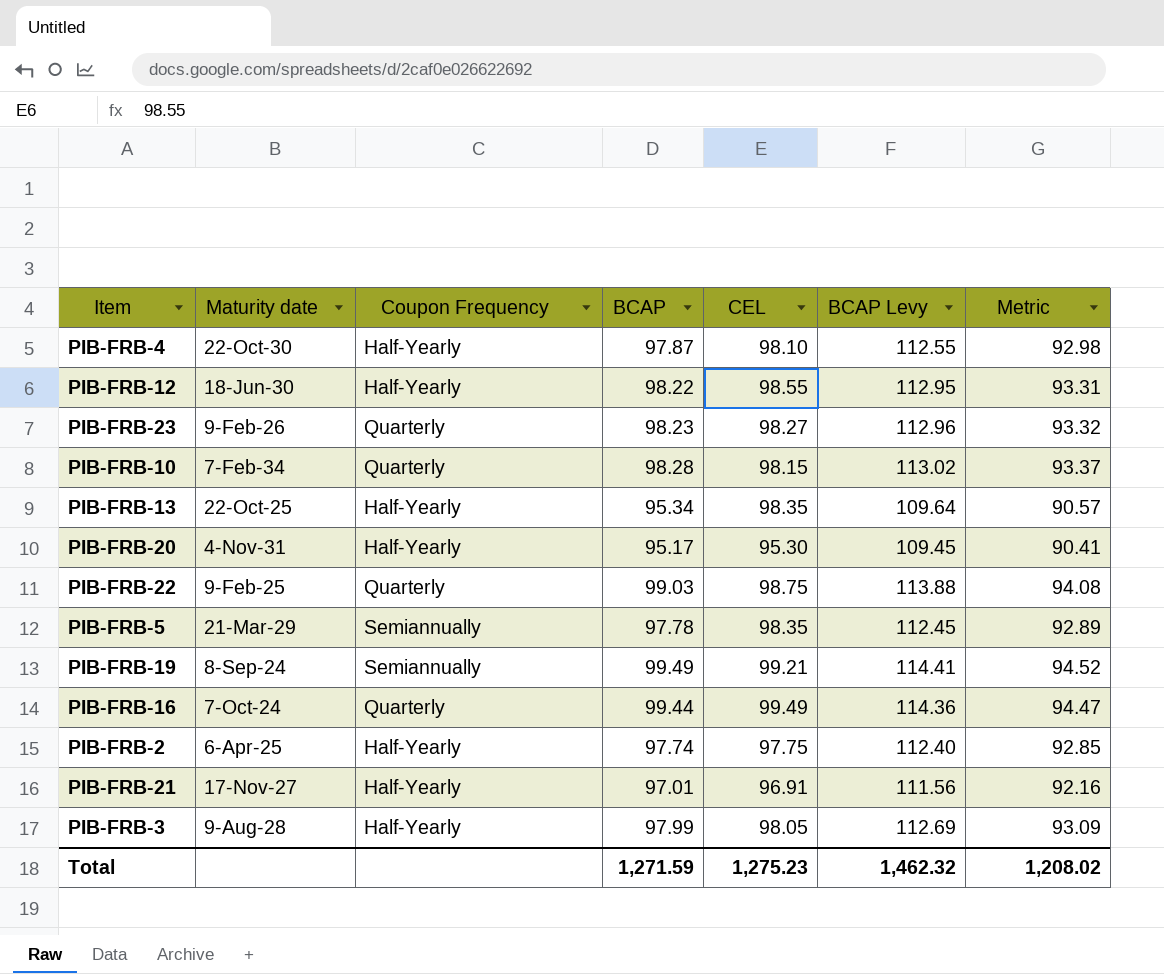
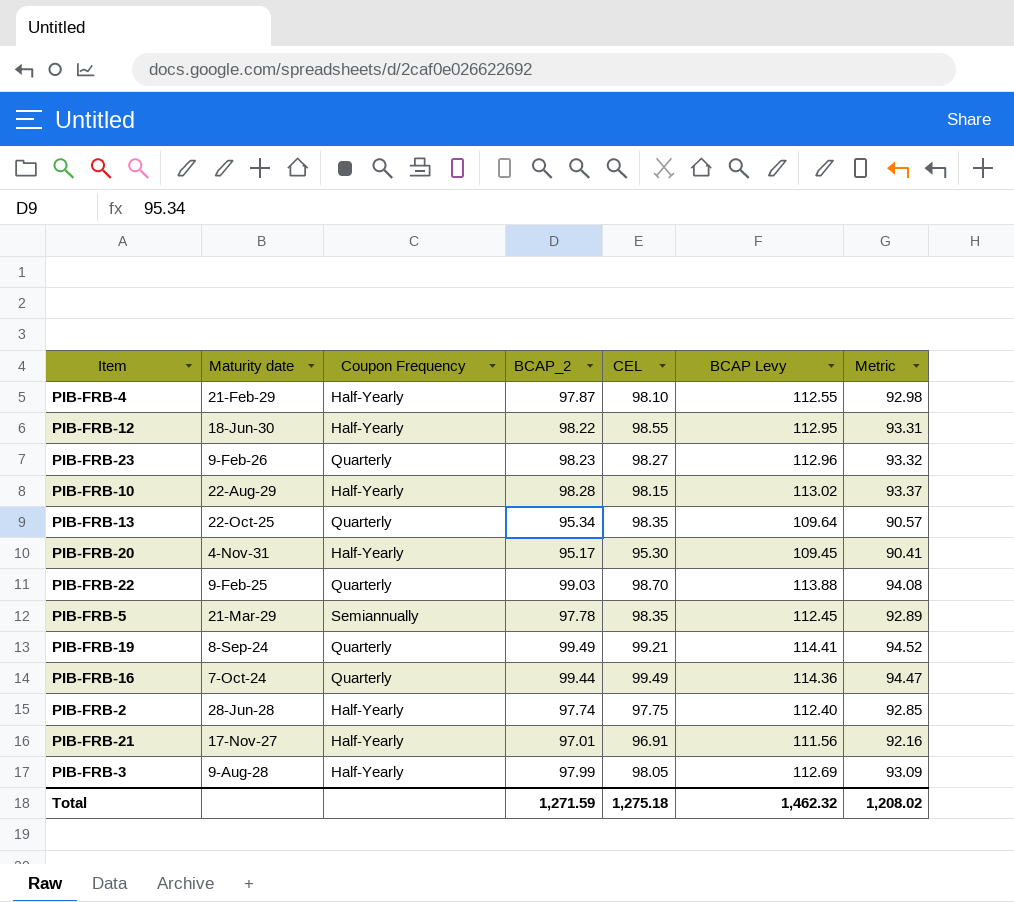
column name: BCAP -> BCAP_2
PIB-FRB-4 | Maturity date: 22-Oct-30 -> 21-Feb-29
PIB-FRB-10 | Maturity date: 7-Feb-34 -> 22-Aug-29
PIB-FRB-10 | Coupon Frequency: Quarterly -> Half-Yearly
PIB-FRB-13 | Coupon Frequency: Half-Yearly -> Quarterly
PIB-FRB-22 | CEL: 98.75 -> 98.70
PIB-FRB-19 | Coupon Frequency: Semiannually -> Quarterly
PIB-FRB-2 | Maturity date: 6-Apr-25 -> 28-Jun-28
Total | CEL: 1,275.23 -> 1,275.18

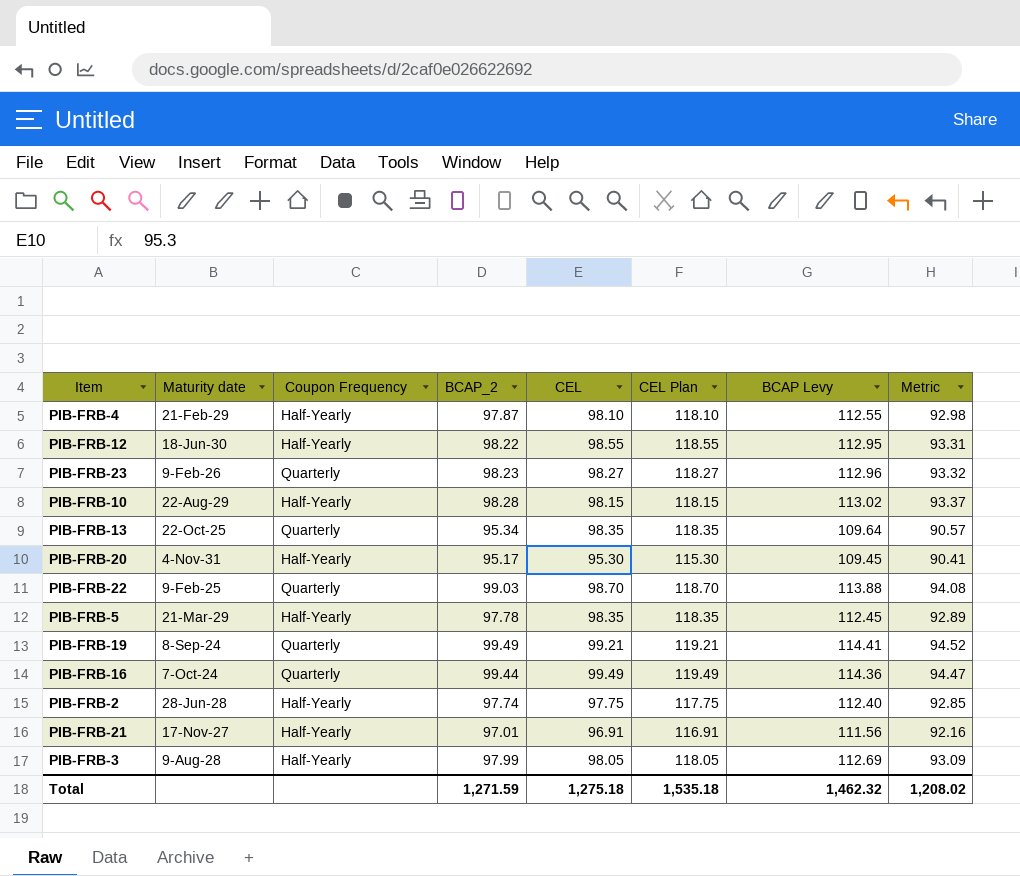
column CEL Plan | formula: none -> [CEL] + 20
PIB-FRB-5 | Coupon Frequency: Semiannually -> Half-Yearly

